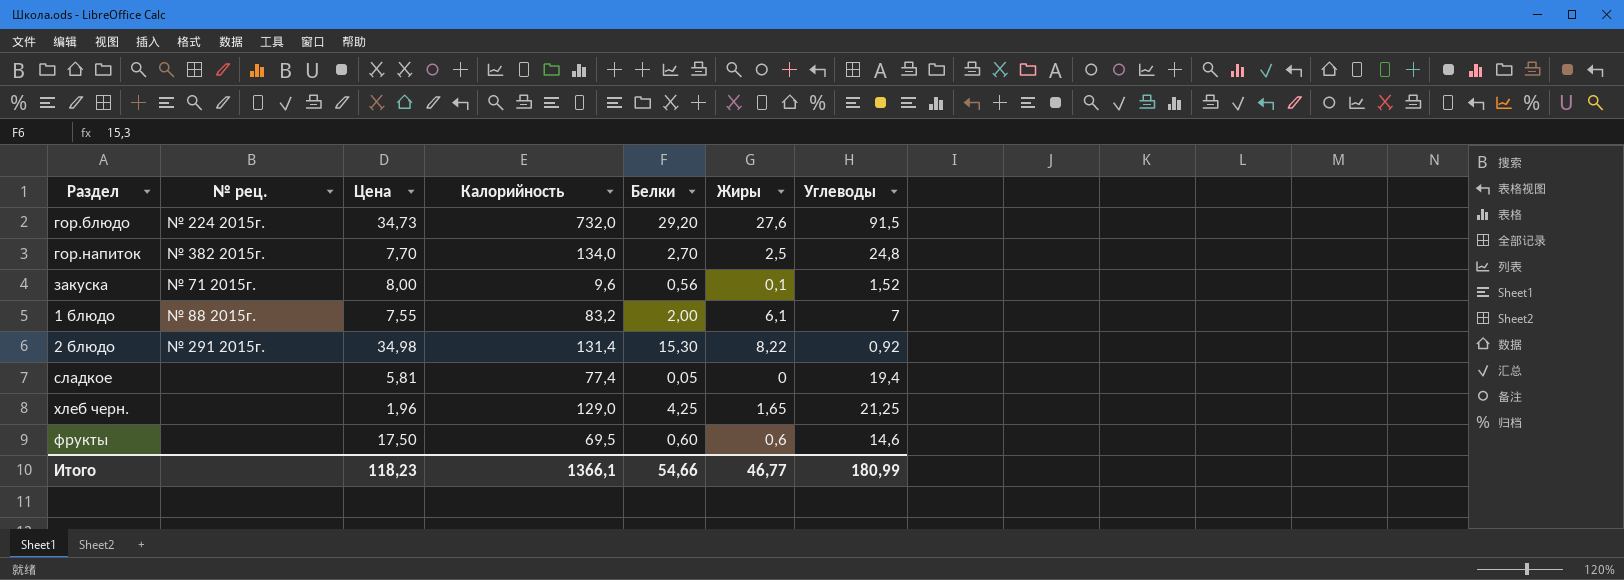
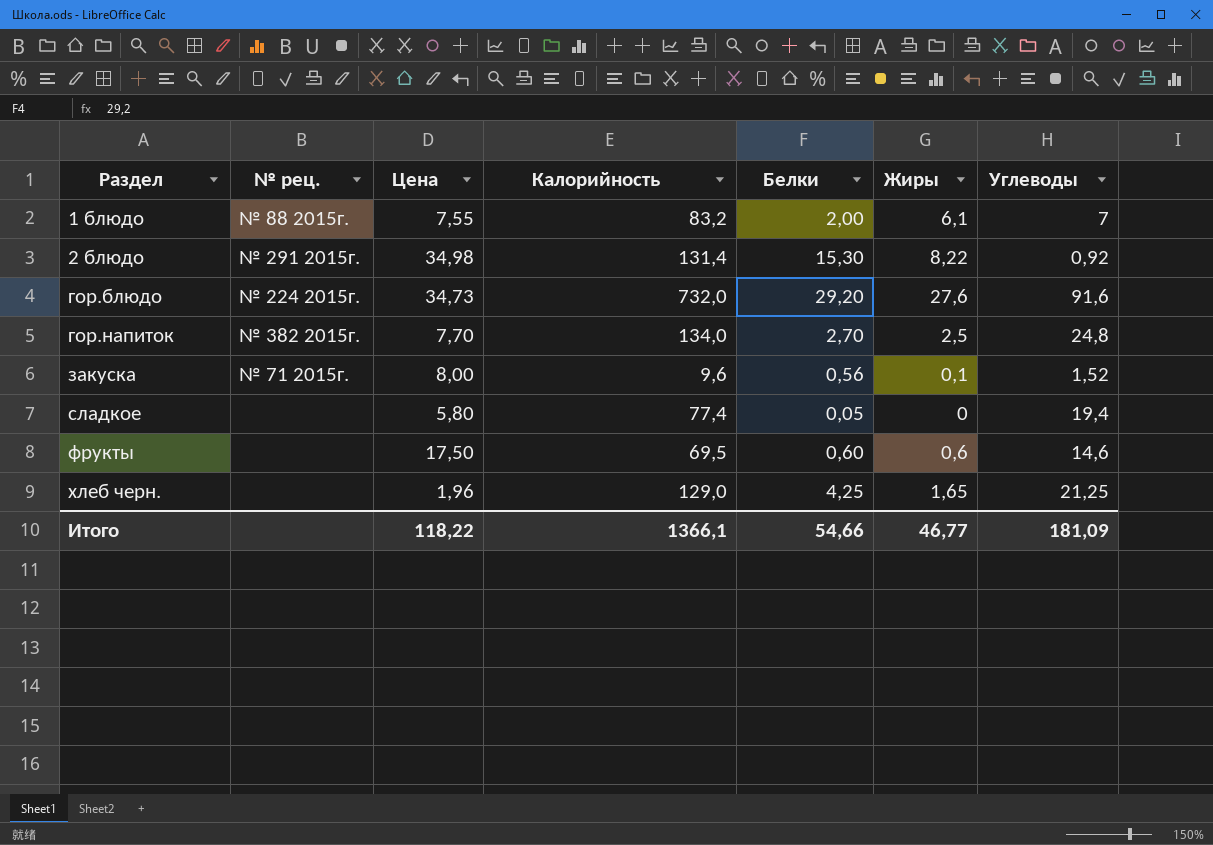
row order: none -> Раздел ascending
гор.блюдо | Углеводы: 91,5 -> 91,6
сладкое | Цена: 5,81 -> 5,80
Итого | Цена: 118,23 -> 118,22
Итого | Углеводы: 180,99 -> 181,09

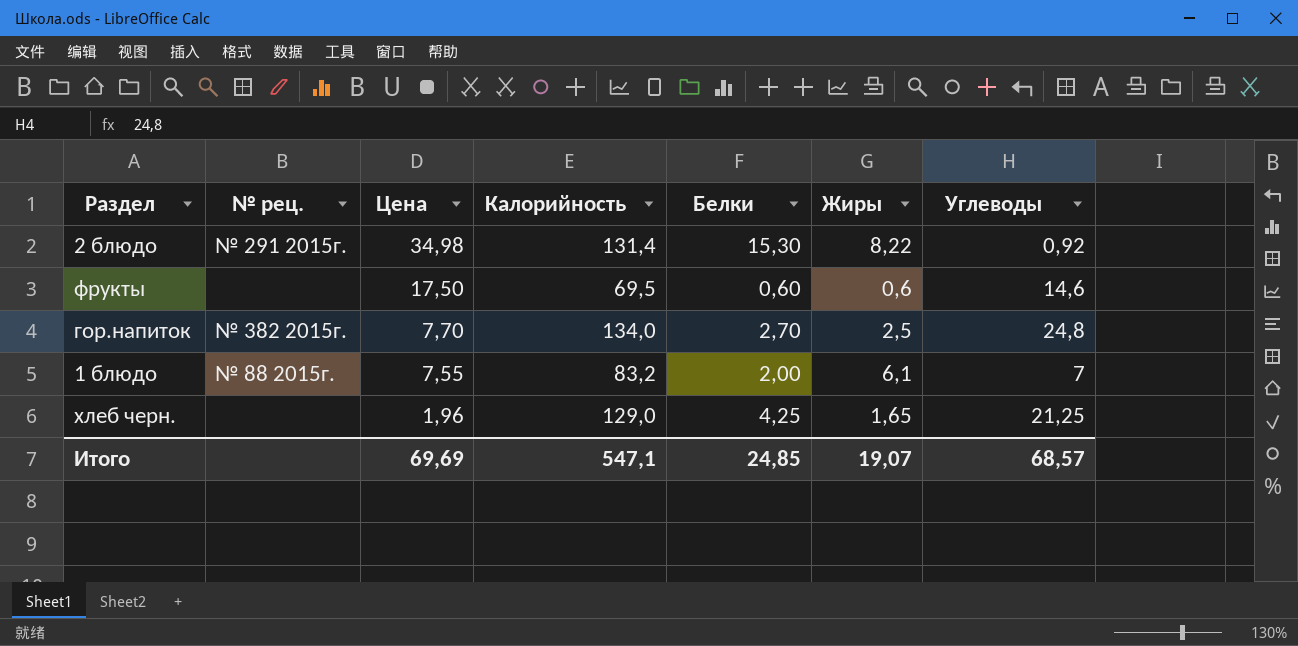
row order: Раздел ascending -> Цена descending
row гор.блюдо: № 224 2015г. | 34,73 | 732,0 | 29,20 | 27,6 | 91,6 -> none
row закуска: № 71 2015г. | 8,00 | 9,6 | 0,56 | 0,1 | 1,52 -> none
row сладкое: none | 5,80 | 77,4 | 0,05 | 0 | 19,4 -> none
Итого | Цена: 118,22 -> 69,69
Итого | Калорийность: 1366,1 -> 547,1
Итого | Белки: 54,66 -> 24,85
Итого | Жиры: 46,77 -> 19,07
Итого | Углеводы: 181,09 -> 68,57

